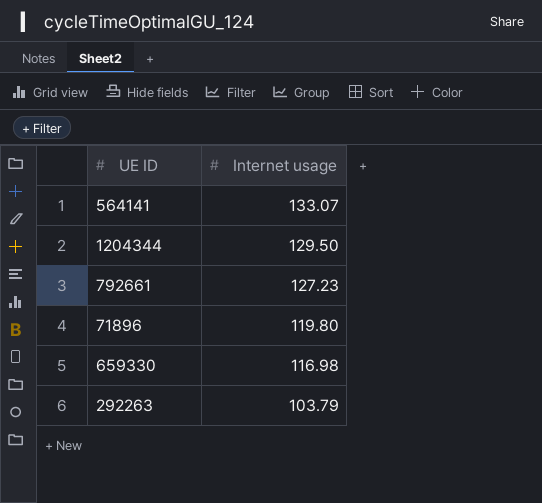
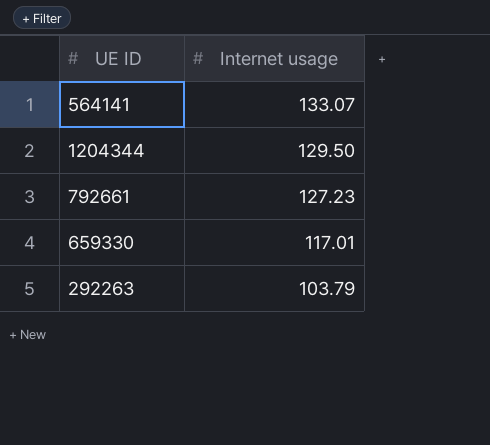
row 71896: 119.80 -> none
659330 | Internet usage: 116.98 -> 117.01

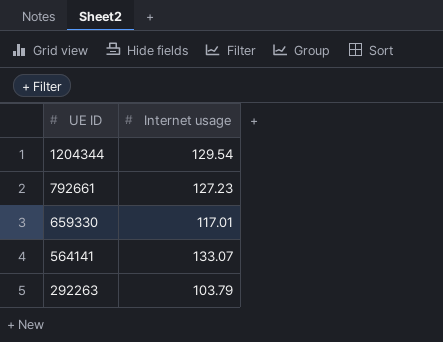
row order: Internet usage descending -> UE ID descending
1204344 | Internet usage: 129.50 -> 129.54

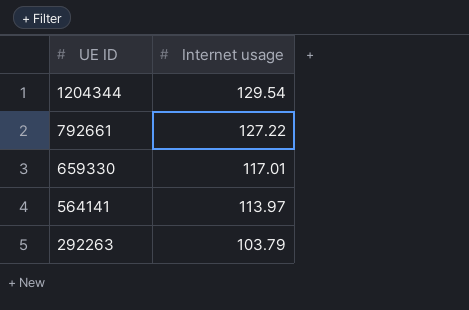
792661 | Internet usage: 127.23 -> 127.22
564141 | Internet usage: 133.07 -> 113.97

